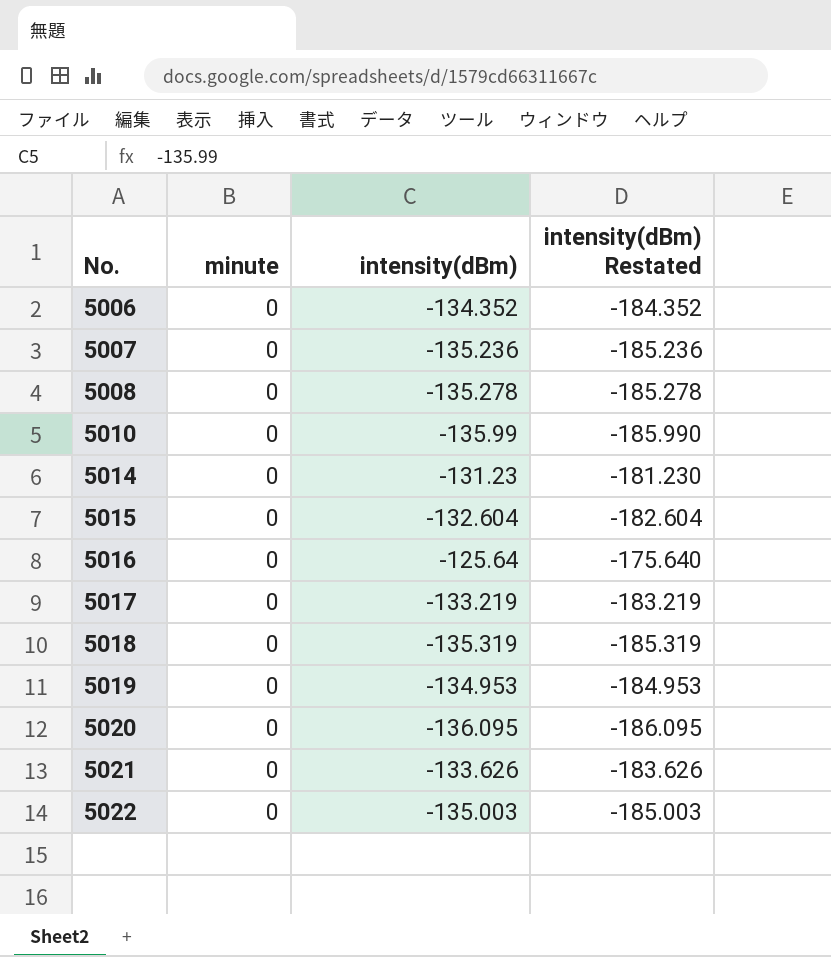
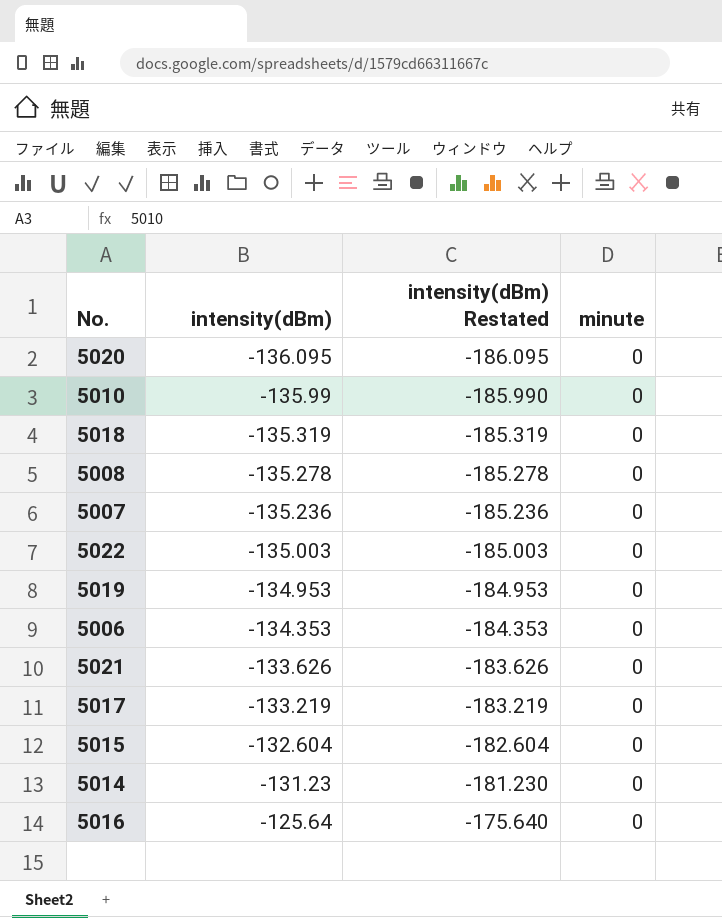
row order: No. ascending -> intensity(dBm) ascending
column minute | position: 2 -> 4
5006 | intensity(dBm): -134.352 -> -134.353
5006 | intensity(dBm) Restated: -184.352 -> -184.353

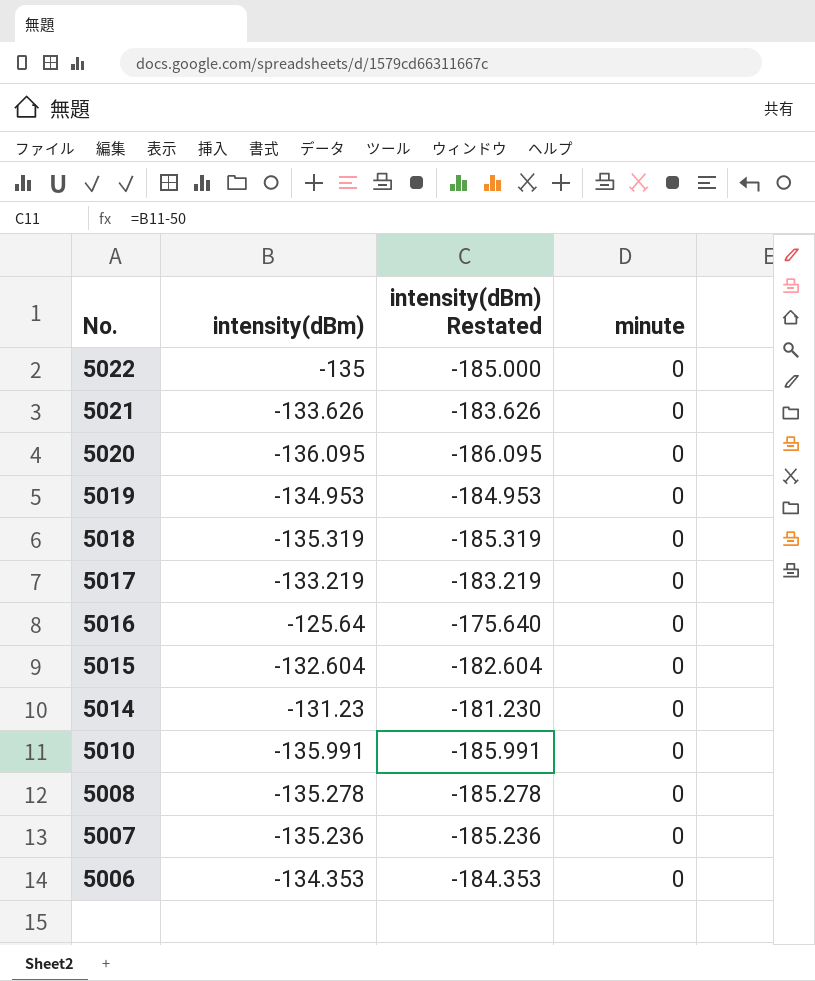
row order: intensity(dBm) ascending -> No. descending
5022 | intensity(dBm): -135.003 -> -135
5022 | intensity(dBm) Restated: -185.003 -> -185.000
5010 | intensity(dBm): -135.99 -> -135.991
5010 | intensity(dBm) Restated: -185.990 -> -185.991

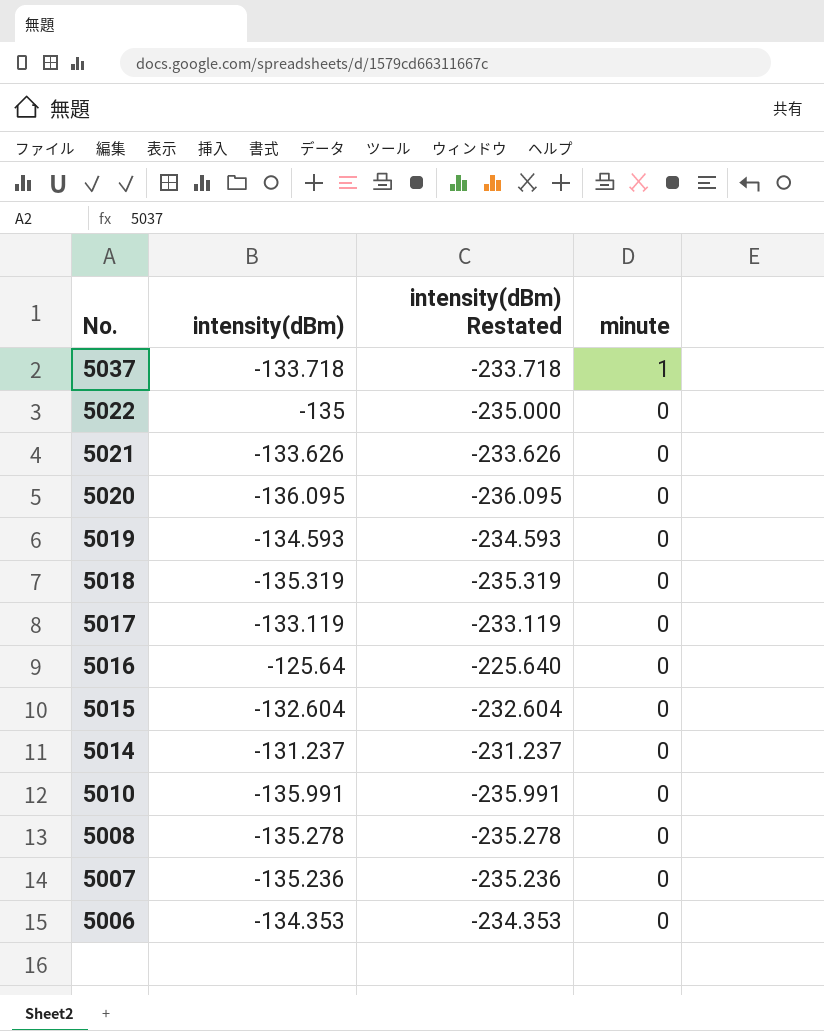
column intensity(dBm) Restated | formula: [intensity(dBm)] - 50 -> [intensity(dBm)] - 100
row 5037: none -> -133.718 | -233.718 | 1
5019 | intensity(dBm): -134.953 -> -134.593
5017 | intensity(dBm): -133.219 -> -133.119
5014 | intensity(dBm): -131.23 -> -131.237

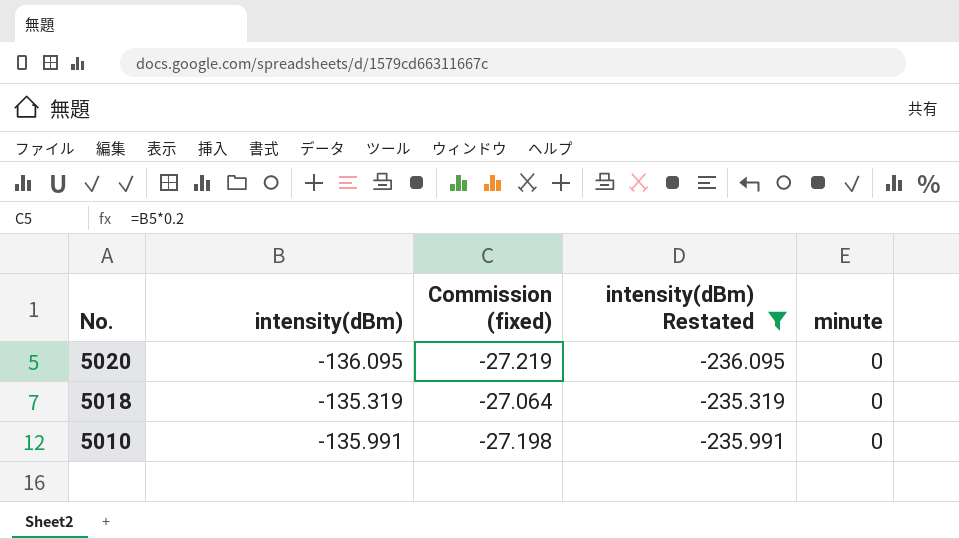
filter: none -> intensity(dBm) Restated <= -235.319
column Commission (fixed) | formula: none -> [intensity(dBm)] * 0.2

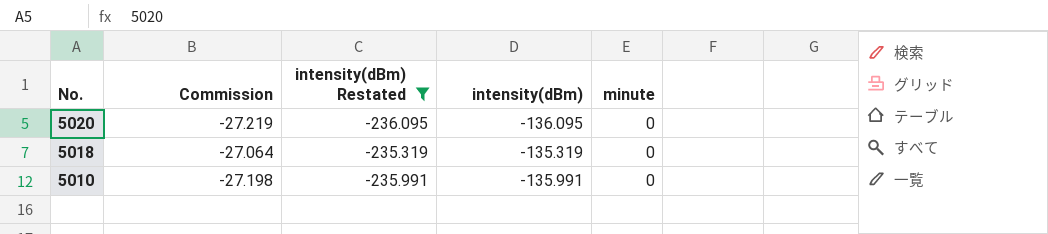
column name: Commission (fixed) -> Commission
column intensity(dBm) | position: 2 -> 4

